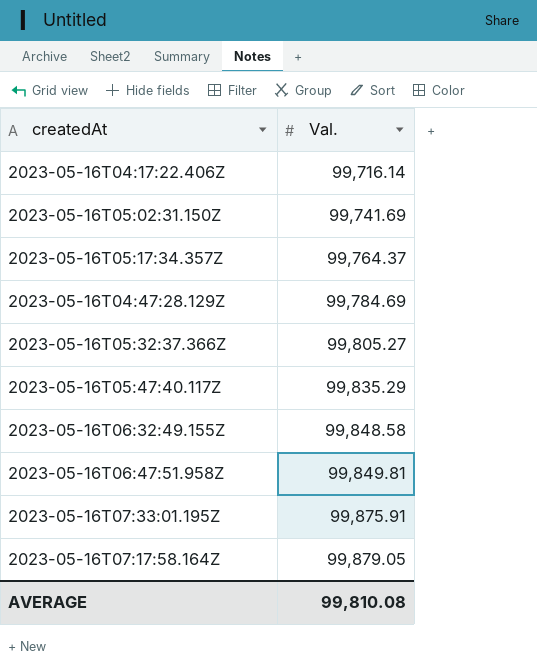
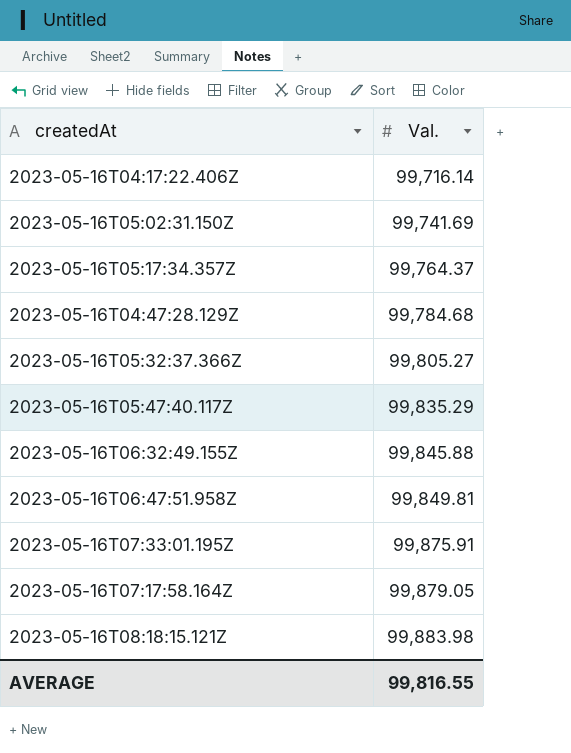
2023-05-16T04:47:28.129Z | Val.: 99,784.69 -> 99,784.68
2023-05-16T06:32:49.155Z | Val.: 99,848.58 -> 99,845.88
row 2023-05-16T08:18:15.121Z: none -> 99,883.98
AVERAGE | Val.: 99,810.08 -> 99,816.55

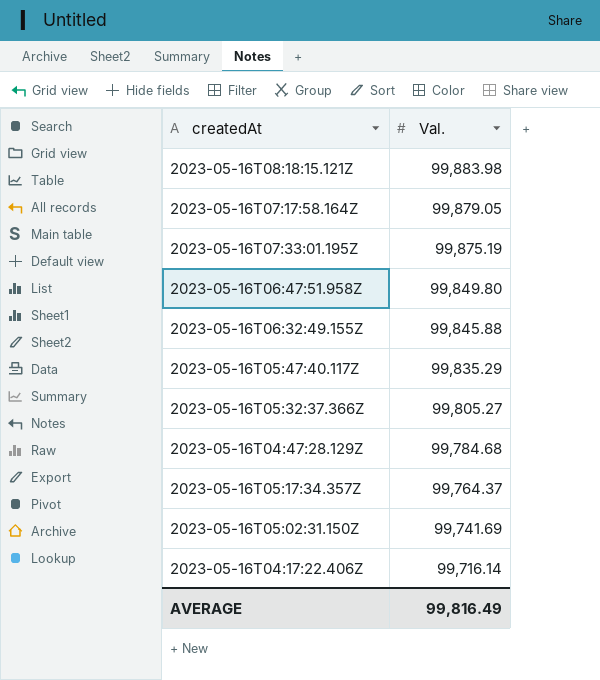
row order: Val. ascending -> Val. descending
2023-05-16T07:33:01.195Z | Val.: 99,875.91 -> 99,875.19
2023-05-16T06:47:51.958Z | Val.: 99,849.81 -> 99,849.80
AVERAGE | Val.: 99,816.55 -> 99,816.49

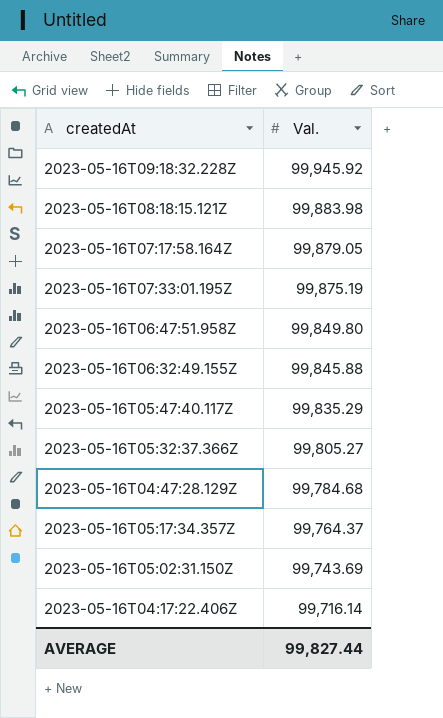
row 2023-05-16T09:18:32.228Z: none -> 99,945.92
2023-05-16T05:02:31.150Z | Val.: 99,741.69 -> 99,743.69
AVERAGE | Val.: 99,816.49 -> 99,827.44

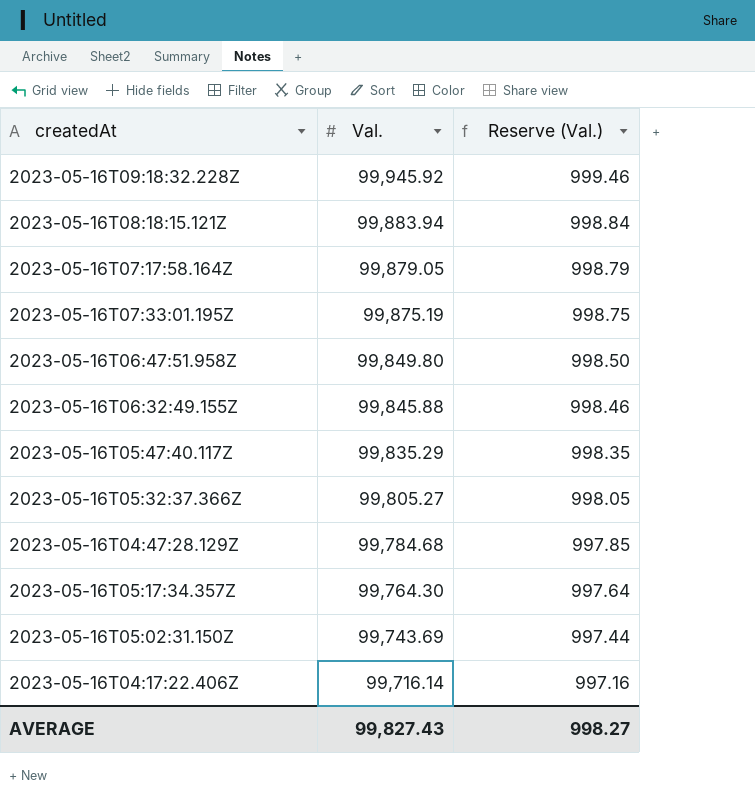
column Reserve (Val.) | formula: none -> [Val.] * 0.01
2023-05-16T08:18:15.121Z | Val.: 99,883.98 -> 99,883.94
2023-05-16T05:17:34.357Z | Val.: 99,764.37 -> 99,764.30
AVERAGE | Val.: 99,827.44 -> 99,827.43

